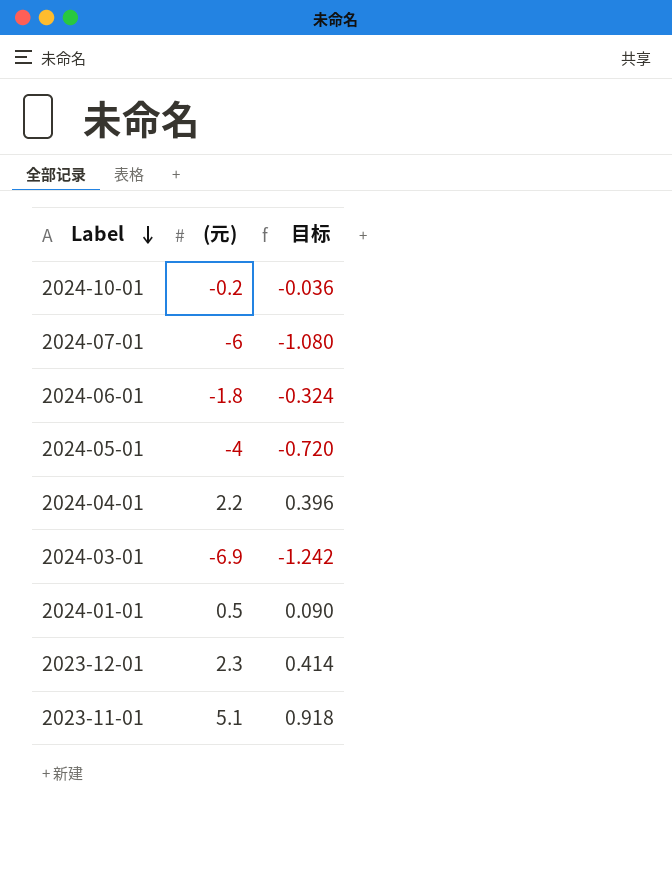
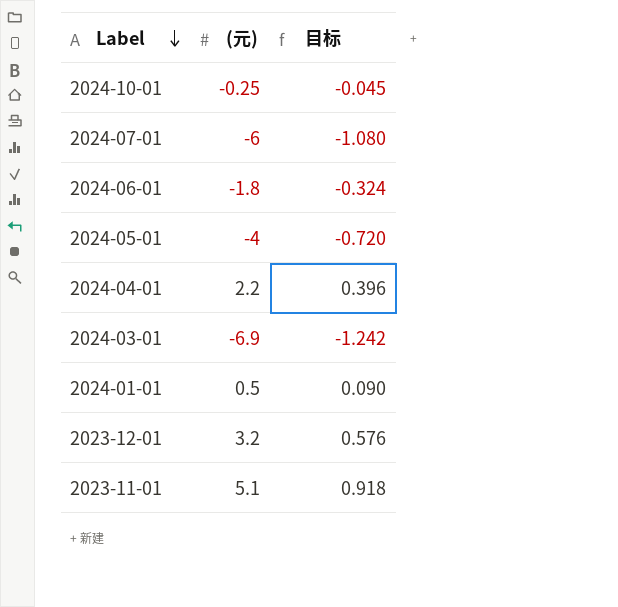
2024-10-01 | (元): -0.2 -> -0.25
2024-10-01 | 目标: -0.036 -> -0.045
2023-12-01 | (元): 2.3 -> 3.2
2023-12-01 | 目标: 0.414 -> 0.576

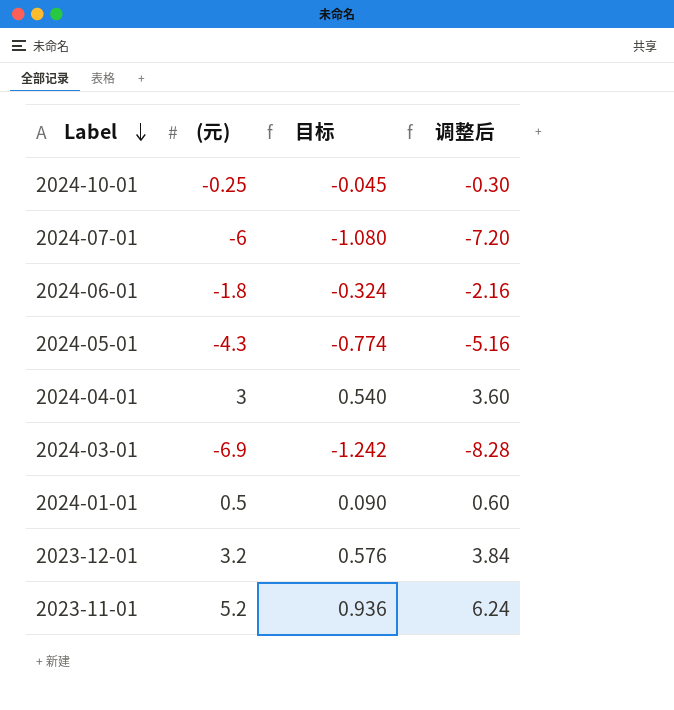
column 调整后 | formula: none -> [(元)] * 1.2
2024-05-01 | (元): -4 -> -4.3
2024-05-01 | 目标: -0.720 -> -0.774
2024-04-01 | (元): 2.2 -> 3
2024-04-01 | 目标: 0.396 -> 0.540
2023-11-01 | (元): 5.1 -> 5.2
2023-11-01 | 目标: 0.918 -> 0.936

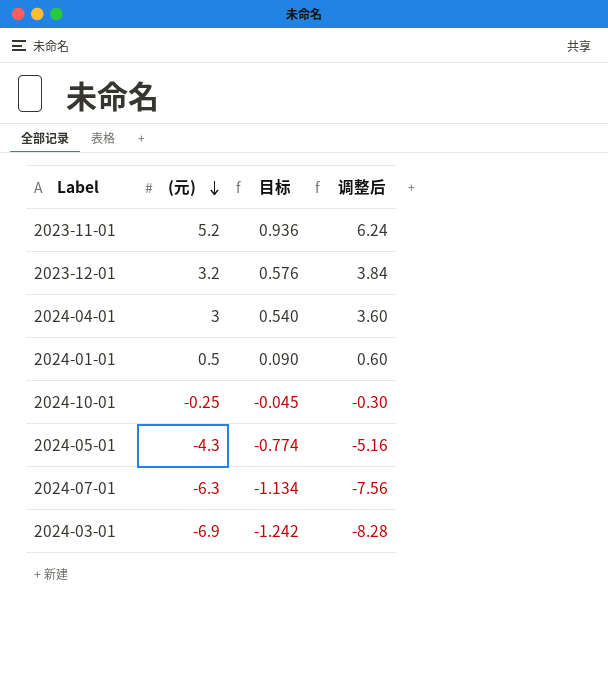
row order: Label descending -> (元) descending
row 2024-06-01: -1.8 | -0.324 | -2.16 -> none
2024-07-01 | (元): -6 -> -6.3
2024-07-01 | 目标: -1.080 -> -1.134
2024-07-01 | 调整后: -7.20 -> -7.56

